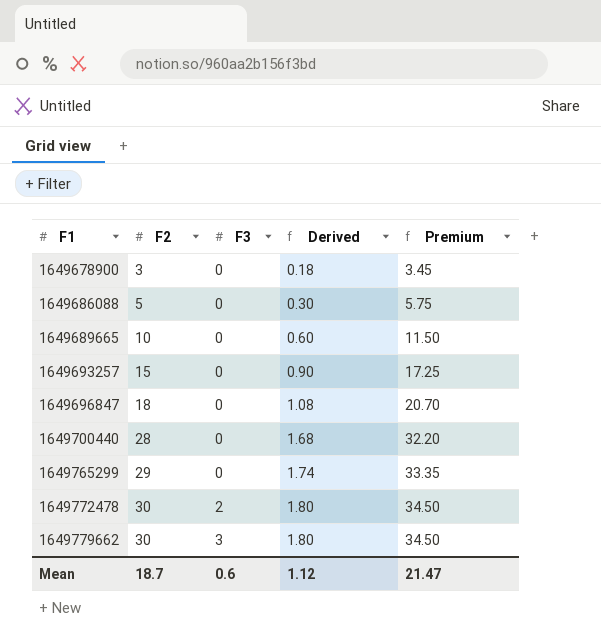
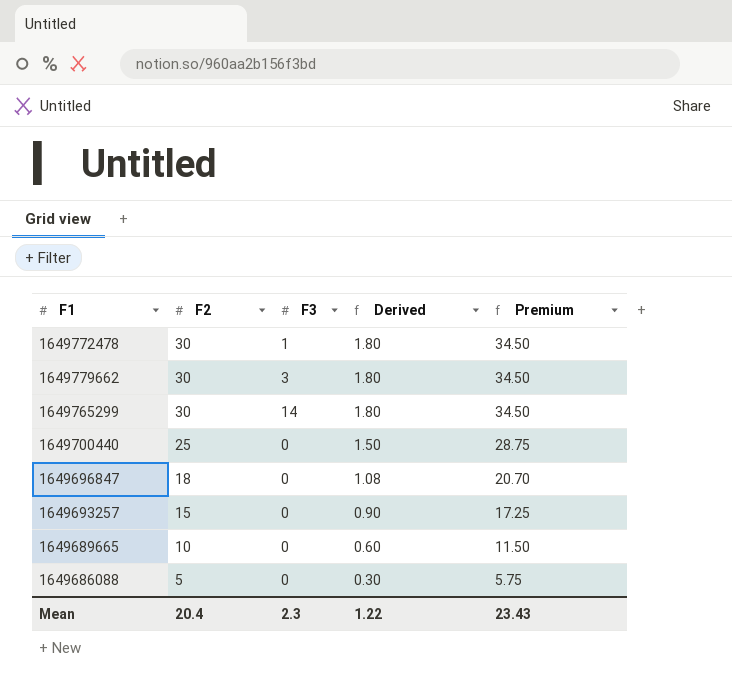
row order: F1 ascending -> F2 descending
row 1649678900: 3 | 0 | 0.18 | 3.45 -> none
1649772478 | F3: 2 -> 1
1649765299 | F2: 29 -> 30
1649765299 | F3: 0 -> 14
1649765299 | Derived: 1.74 -> 1.80
1649765299 | Premium: 33.35 -> 34.50
1649700440 | F2: 28 -> 25
1649700440 | Derived: 1.68 -> 1.50
1649700440 | Premium: 32.20 -> 28.75
Mean | F2: 18.7 -> 20.4
Mean | F3: 0.6 -> 2.3
Mean | Derived: 1.12 -> 1.22
Mean | Premium: 21.47 -> 23.43

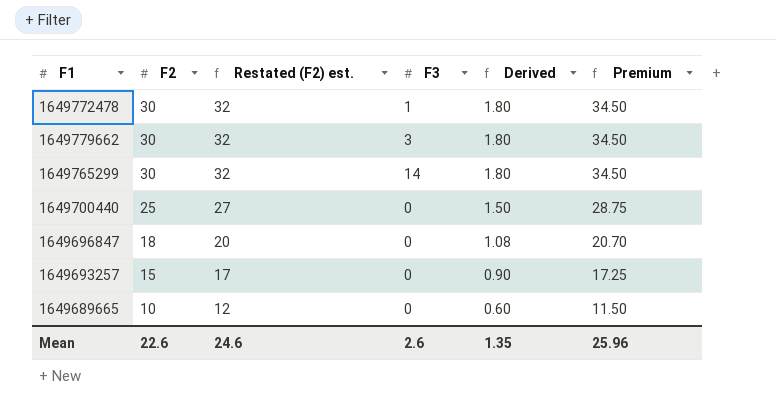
column Restated (F2) est. | formula: none -> [F2] + 2
row 1649686088: 5 | 0 | 0.30 | 5.75 -> none
Mean | F2: 20.4 -> 22.6
Mean | F3: 2.3 -> 2.6
Mean | Derived: 1.22 -> 1.35
Mean | Premium: 23.43 -> 25.96

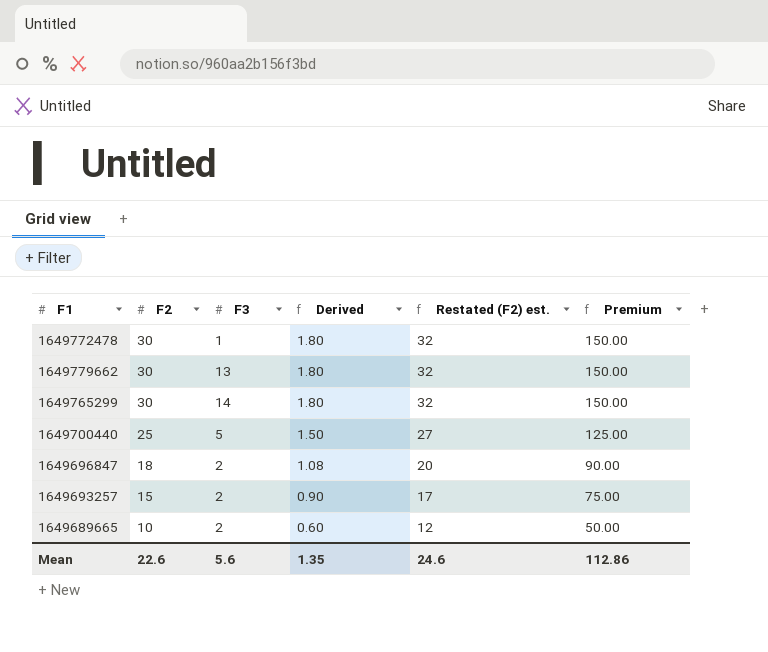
column Restated (F2) est. | position: 3 -> 5
column Premium | formula: [F2] * 1.15 -> [F2] * 5
1649779662 | F3: 3 -> 13
1649700440 | F3: 0 -> 5
1649696847 | F3: 0 -> 2
1649693257 | F3: 0 -> 2
1649689665 | F3: 0 -> 2
Mean | F3: 2.6 -> 5.6
Mean | Premium: 25.96 -> 112.86

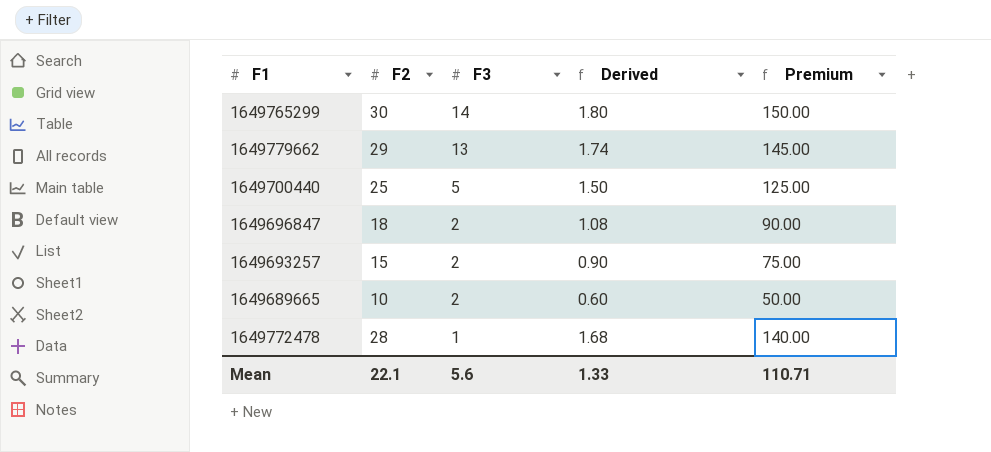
row order: F2 descending -> F3 descending
column Restated (F2) est. | formula: [F2] + 2 -> none
1649779662 | F2: 30 -> 29
1649779662 | Derived: 1.80 -> 1.74
1649779662 | Premium: 150.00 -> 145.00
1649772478 | F2: 30 -> 28
1649772478 | Derived: 1.80 -> 1.68
1649772478 | Premium: 150.00 -> 140.00
Mean | F2: 22.6 -> 22.1
Mean | Derived: 1.35 -> 1.33
Mean | Premium: 112.86 -> 110.71

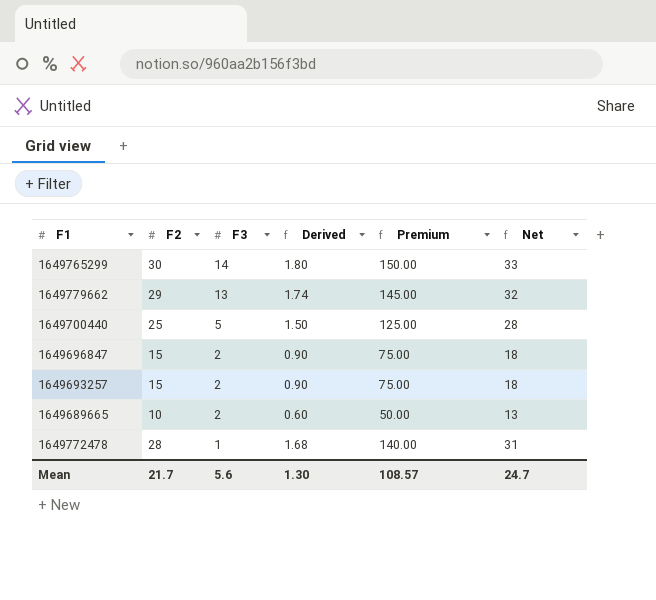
column Net | formula: none -> [F2] + 3
1649696847 | F2: 18 -> 15
1649696847 | Derived: 1.08 -> 0.90
1649696847 | Premium: 90.00 -> 75.00
Mean | F2: 22.1 -> 21.7
Mean | Derived: 1.33 -> 1.30
Mean | Premium: 110.71 -> 108.57

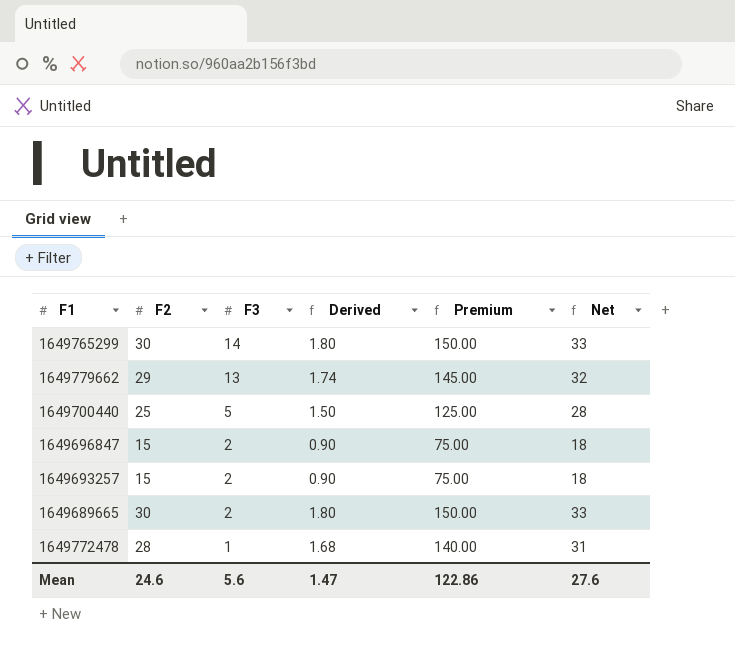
1649689665 | F2: 10 -> 30
1649689665 | Derived: 0.60 -> 1.80
1649689665 | Premium: 50.00 -> 150.00
1649689665 | Net: 13 -> 33
Mean | F2: 21.7 -> 24.6
Mean | Derived: 1.30 -> 1.47
Mean | Premium: 108.57 -> 122.86
Mean | Net: 24.7 -> 27.6

